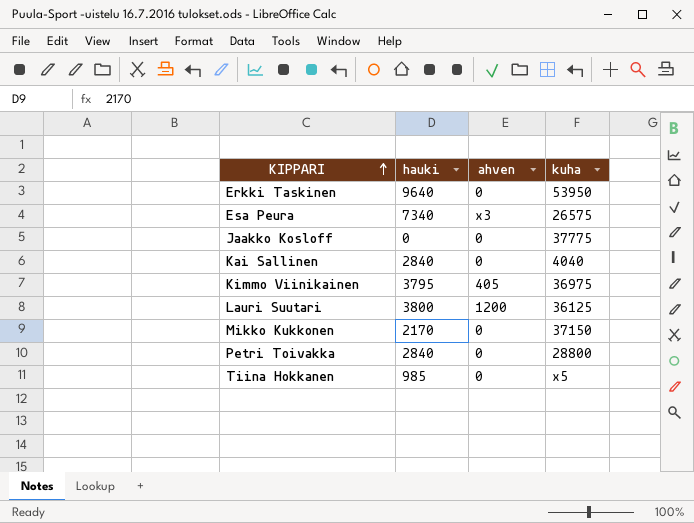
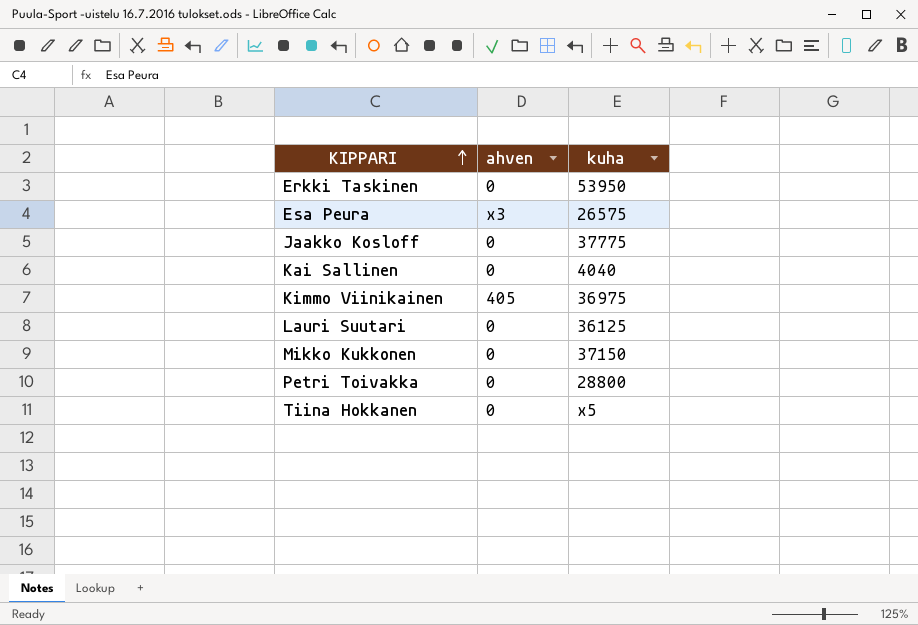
column hauki | position: 2 -> none
Lauri Suutari | ahven: 1200 -> 0

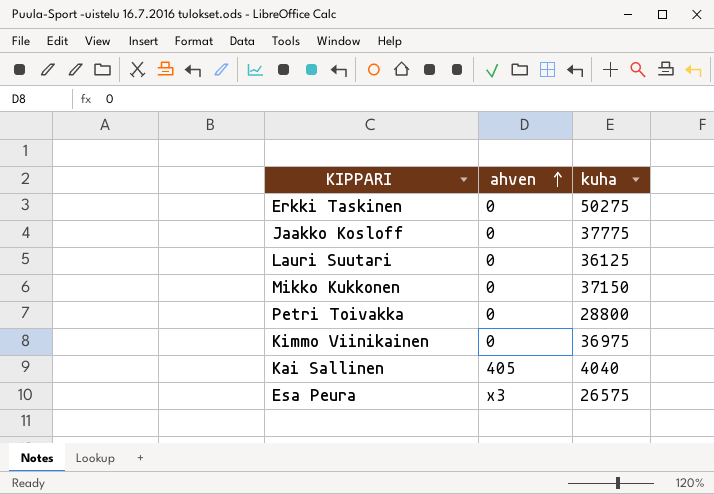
row order: KIPPARI ascending -> ahven ascending
row Tiina Hokkanen: 0 | x5 -> none
Erkki Taskinen | kuha: 53950 -> 50275
Kimmo Viinikainen | ahven: 405 -> 0
Kai Sallinen | ahven: 0 -> 405

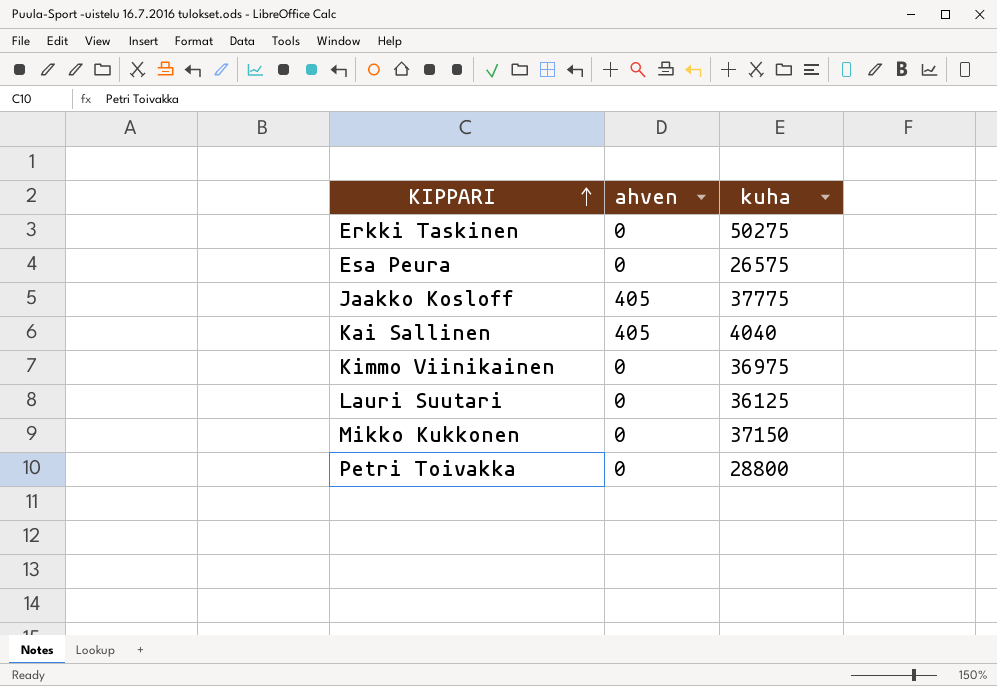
row order: ahven ascending -> KIPPARI ascending
Esa Peura | ahven: x3 -> 0
Jaakko Kosloff | ahven: 0 -> 405

